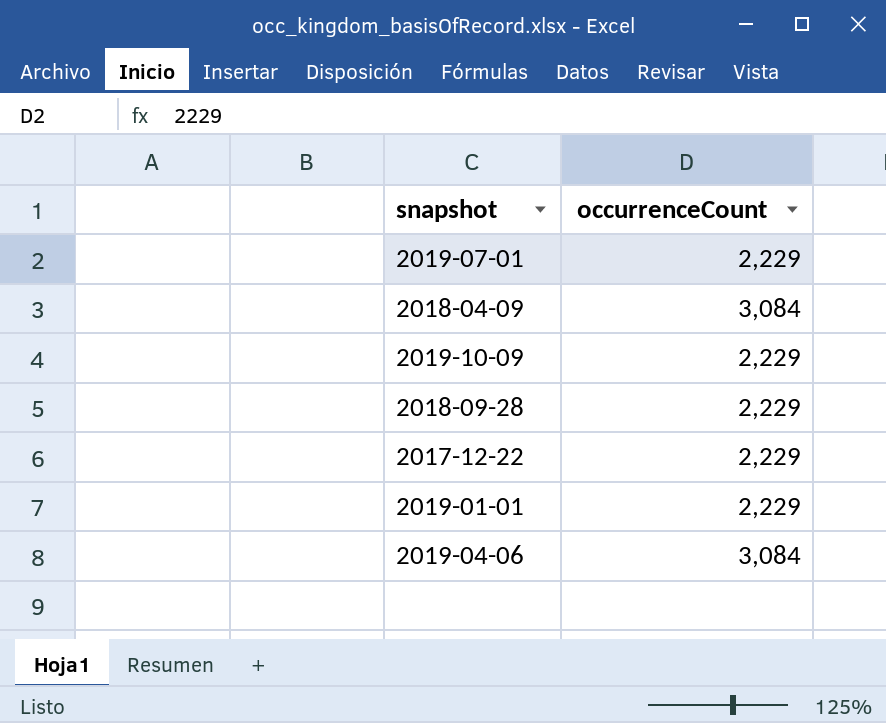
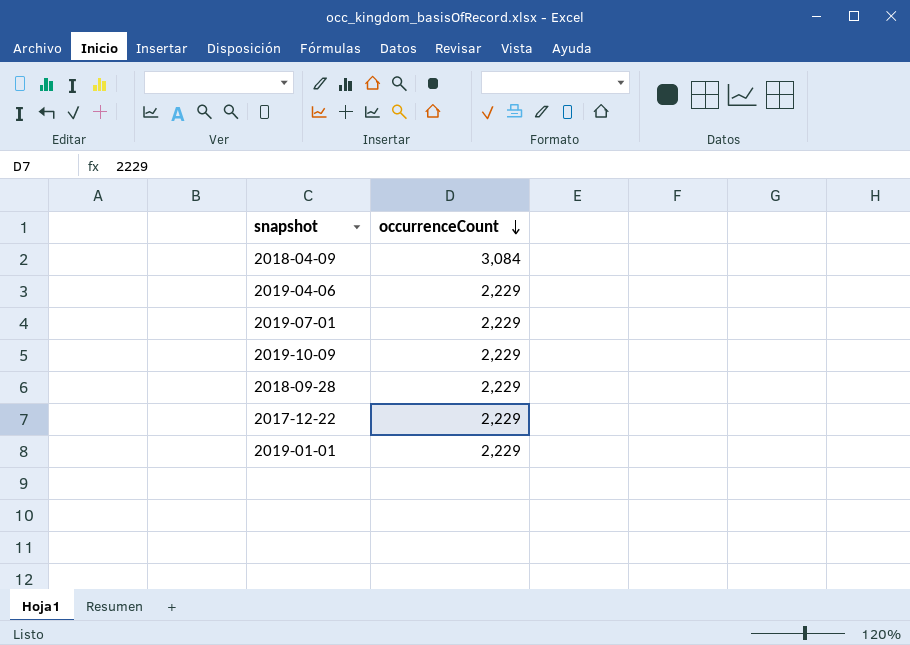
row order: none -> occurrenceCount descending
2019-04-06 | occurrenceCount: 3,084 -> 2,229

